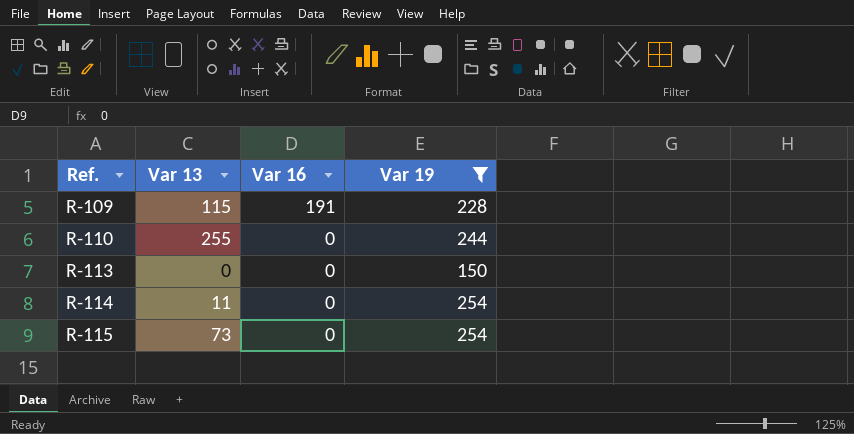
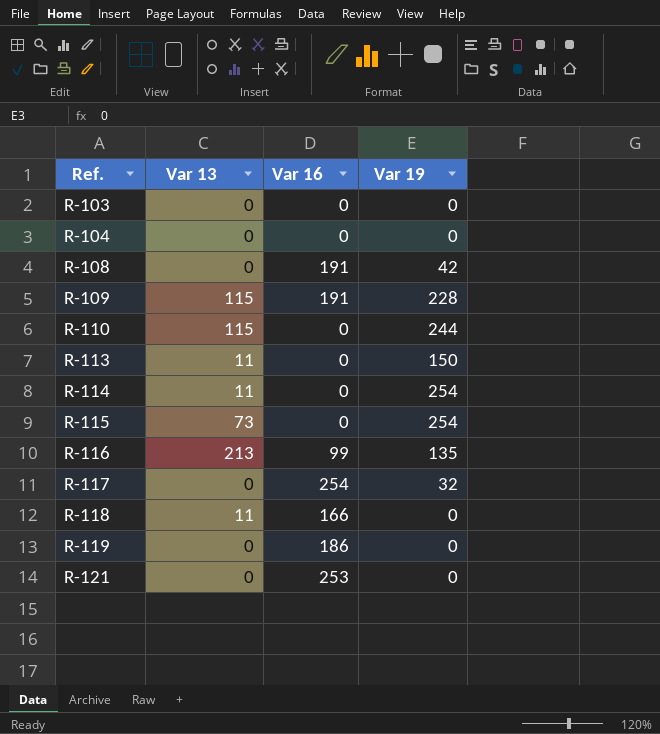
filter: Var 19 >= 150 -> none
R-110 | Var 13: 255 -> 115
R-113 | Var 13: 0 -> 11

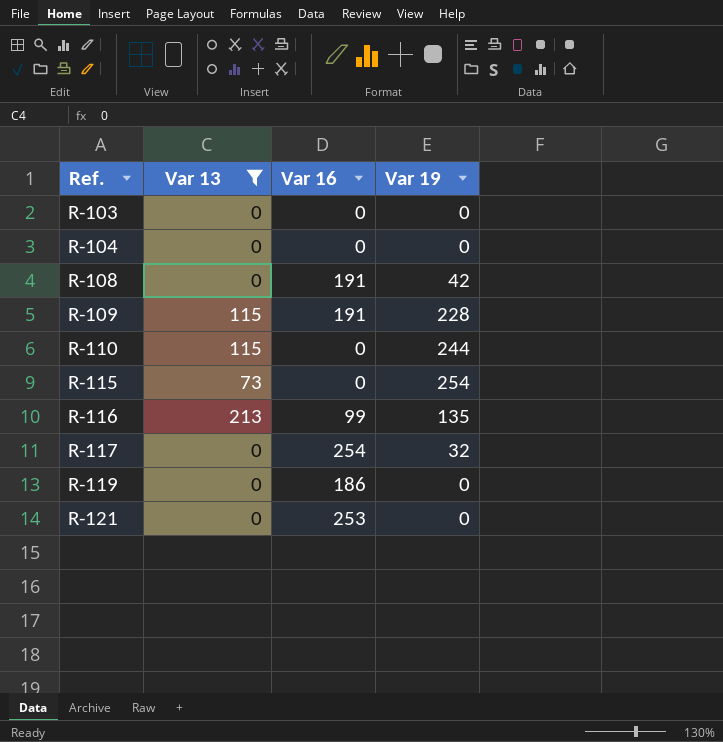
filter: none -> Var 13 != 11

